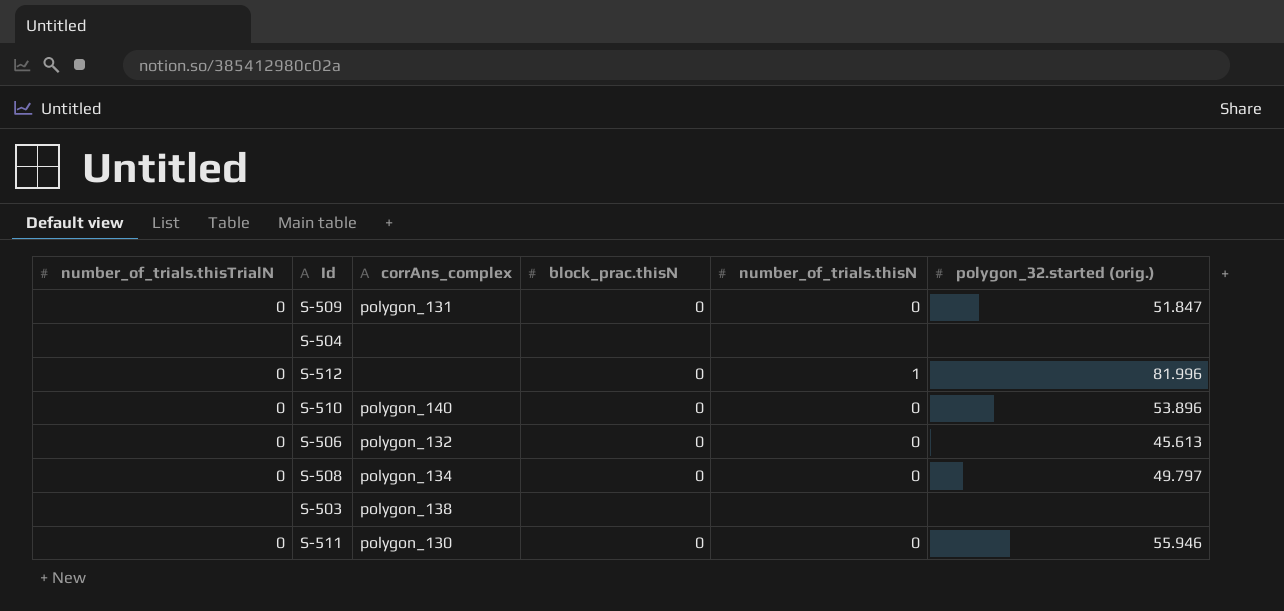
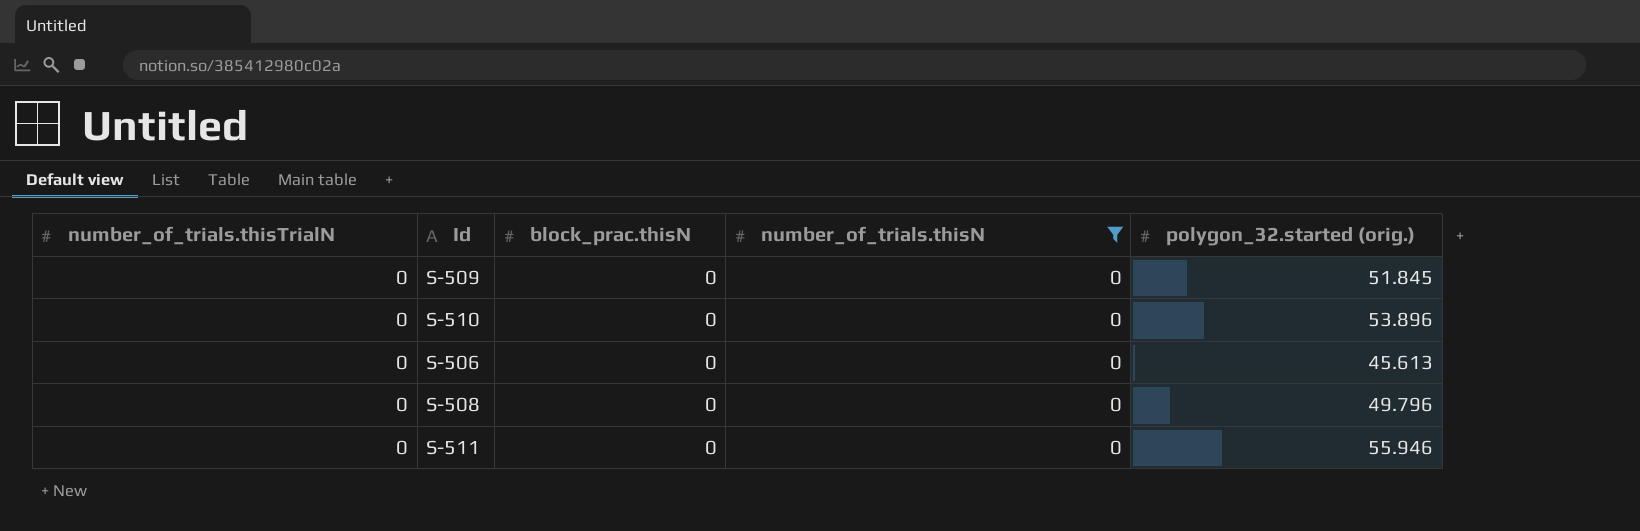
filter: none -> number_of_trials.thisN = 0
column corrAns_complex | position: 3 -> none
S-509 | polygon_32.started (orig.): 51.847 -> 51.845
S-508 | polygon_32.started (orig.): 49.797 -> 49.796

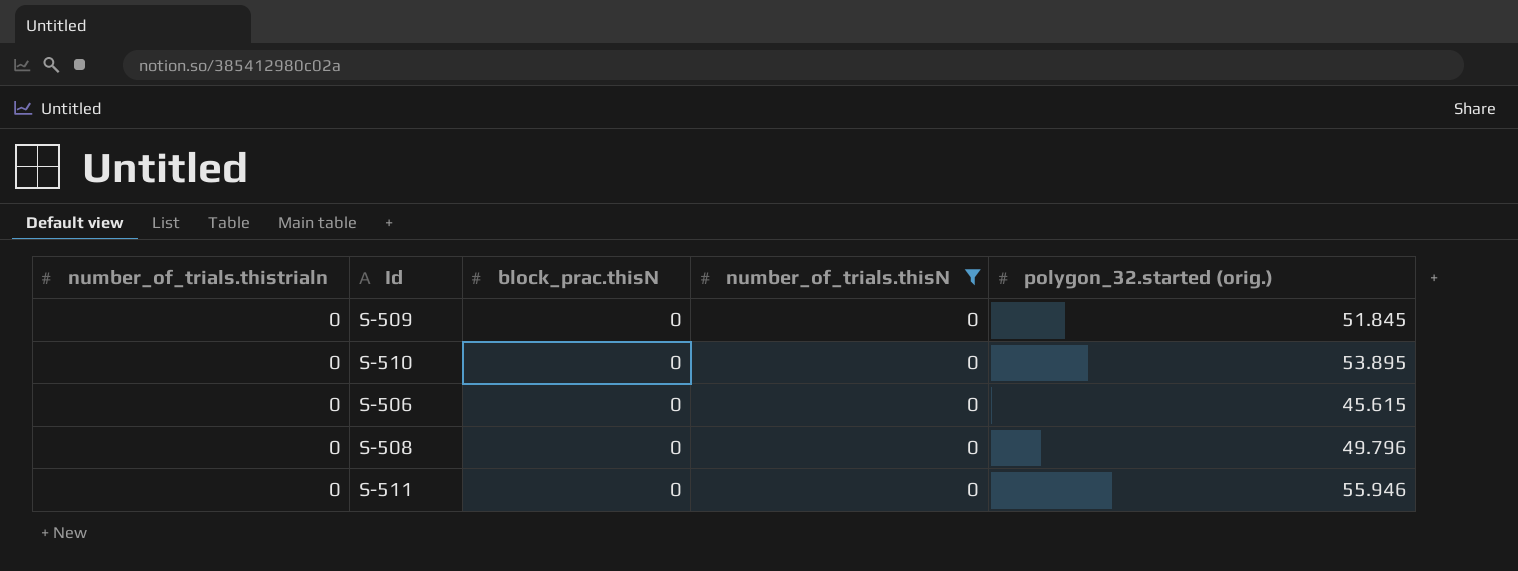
column name: number_of_trials.thisTrialN -> number_of_trials.thistrialn
S-510 | polygon_32.started (orig.): 53.896 -> 53.895
S-506 | polygon_32.started (orig.): 45.613 -> 45.615

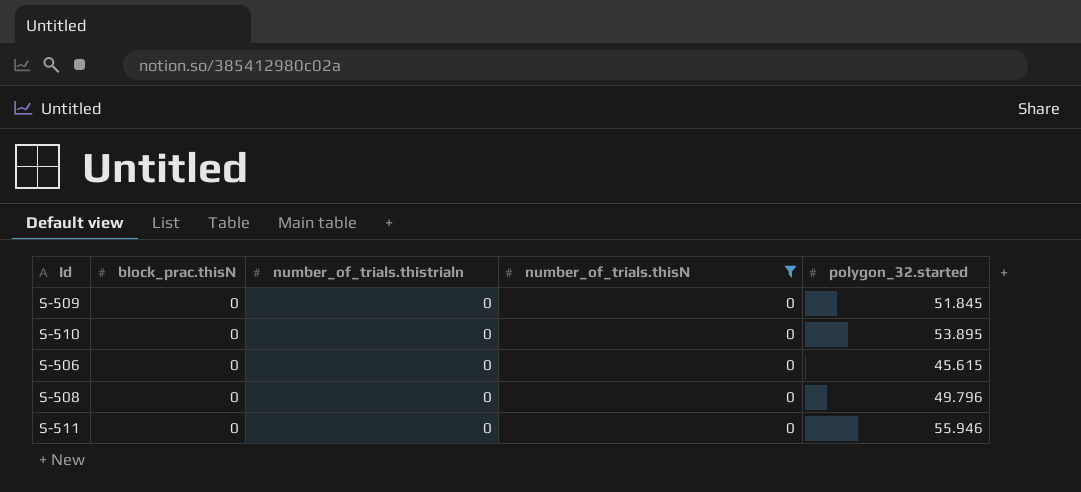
column number_of_trials.thistrialn | position: 1 -> 3
column name: polygon_32.started (orig.) -> polygon_32.started

